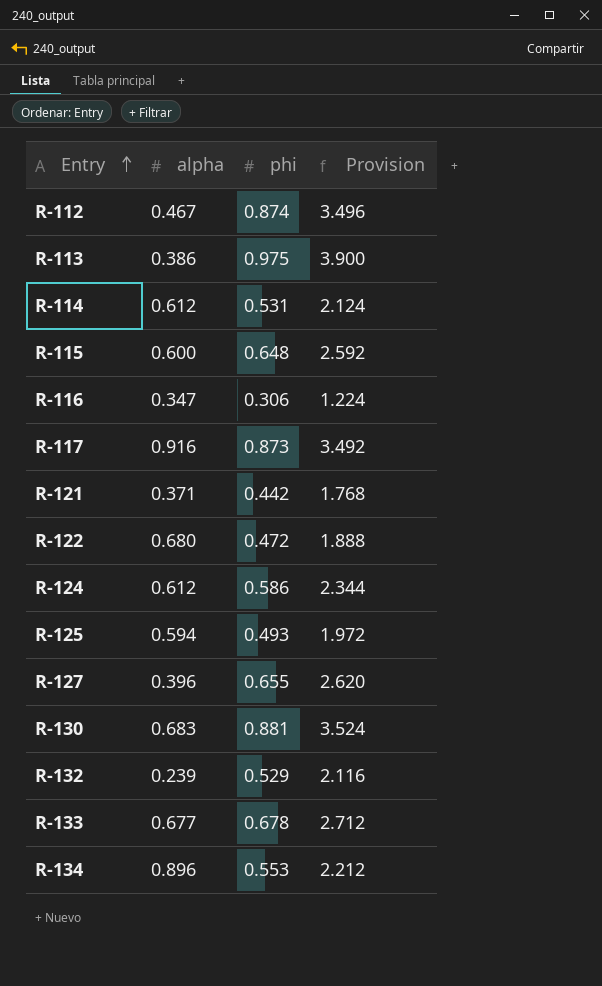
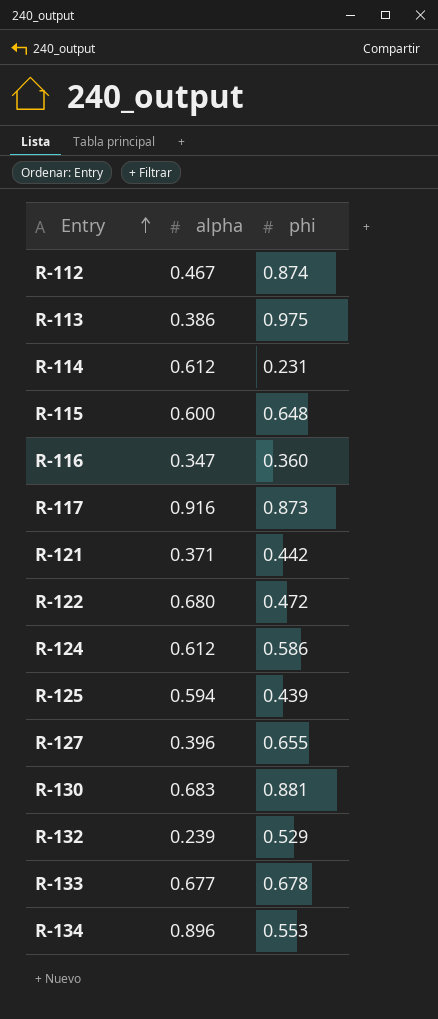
column Provision | formula: [phi] * 4 -> none
R-114 | phi: 0.531 -> 0.231
R-116 | phi: 0.306 -> 0.360
R-125 | phi: 0.493 -> 0.439

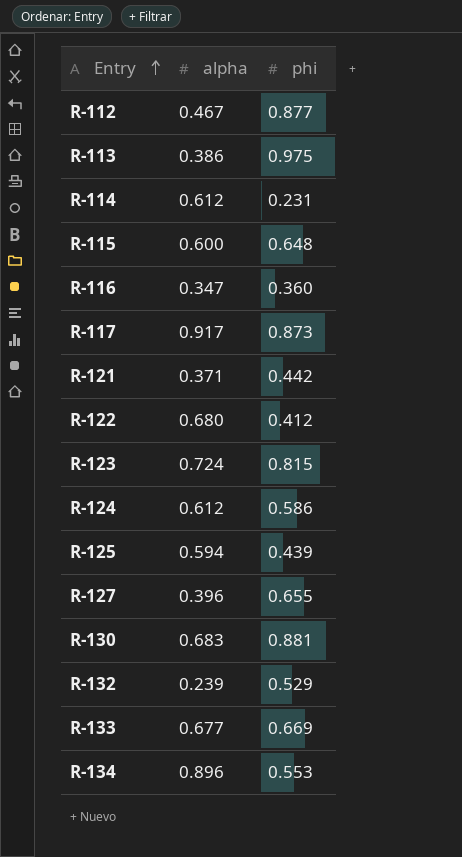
R-112 | phi: 0.874 -> 0.877
R-117 | alpha: 0.916 -> 0.917
R-122 | phi: 0.472 -> 0.412
row R-123: none -> 0.724 | 0.815
R-133 | phi: 0.678 -> 0.669

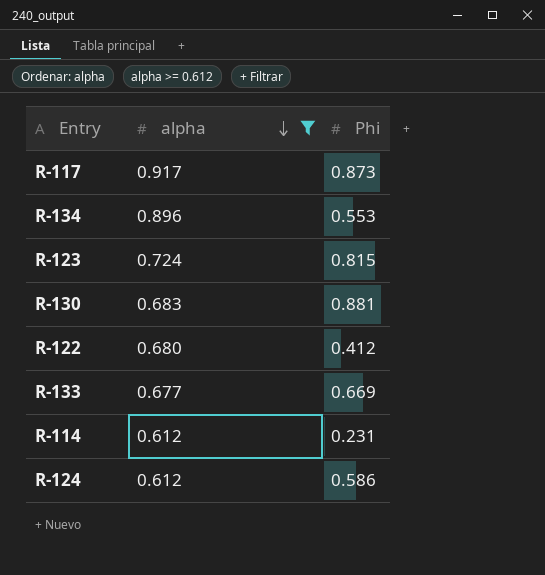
filter: none -> alpha >= 0.612
row order: Entry ascending -> alpha descending
column name: phi -> Phi

